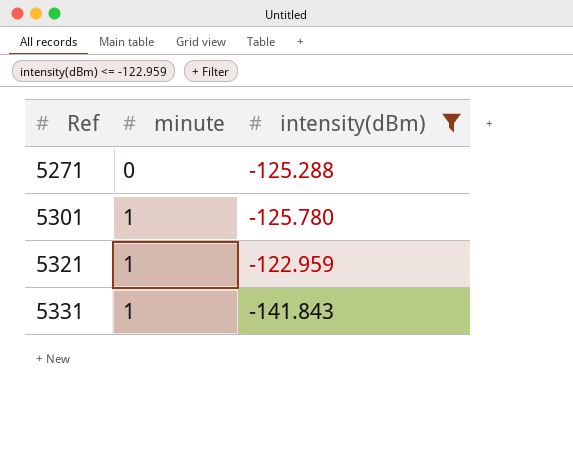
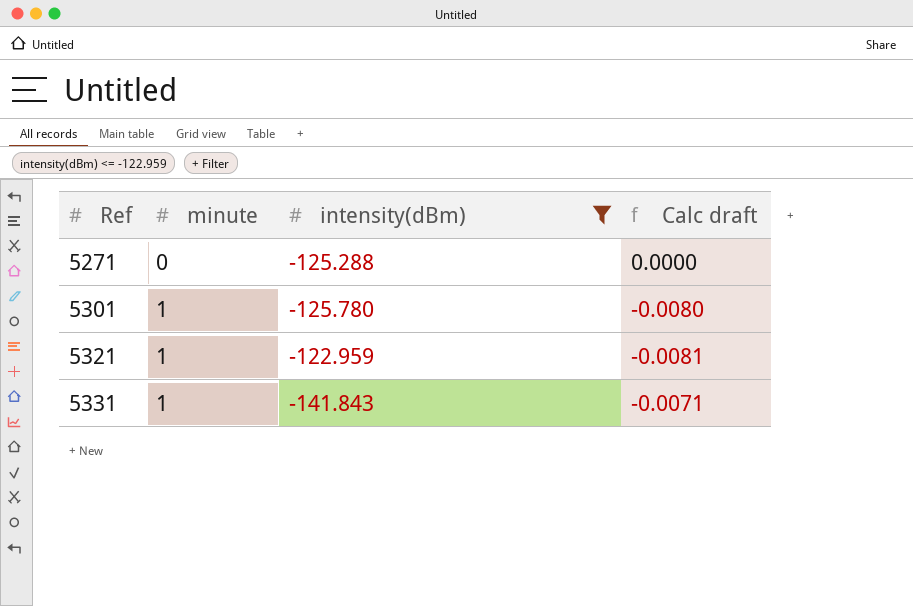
column Calc draft | formula: none -> [minute] / [intensity(dBm)]

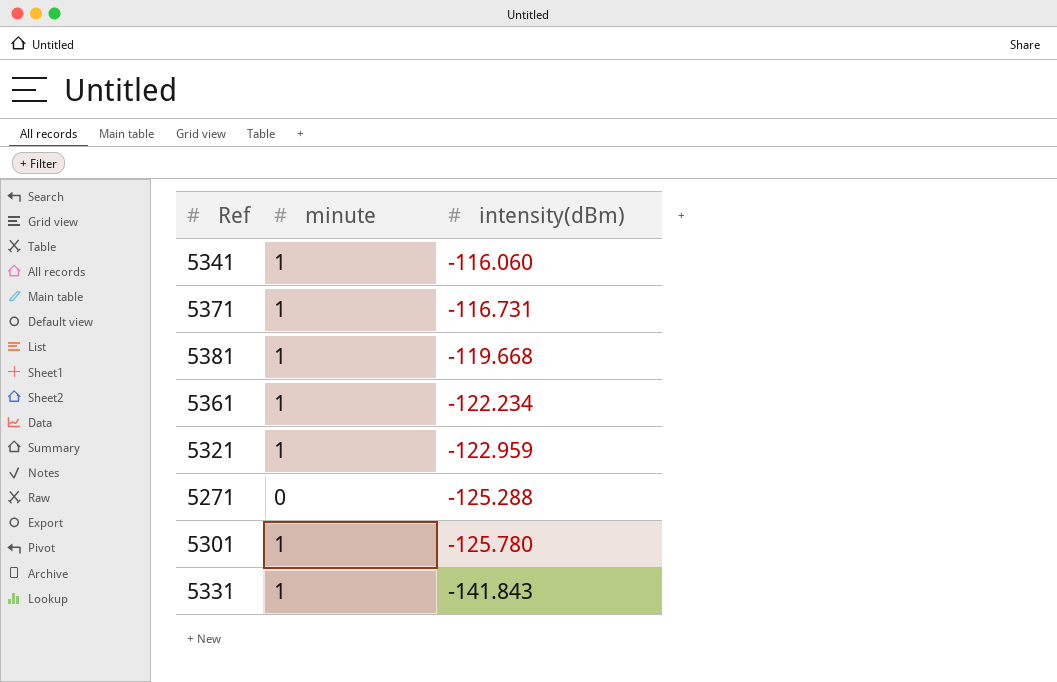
filter: intensity(dBm) <= -122.959 -> none
row order: Ref ascending -> intensity(dBm) descending
column Calc draft | formula: [minute] / [intensity(dBm)] -> none

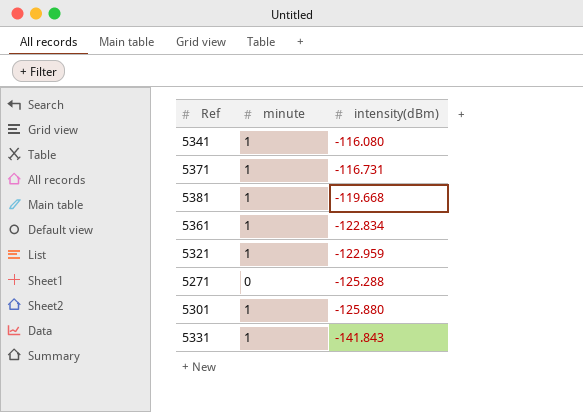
5341 | intensity(dBm): -116.060 -> -116.080
5361 | intensity(dBm): -122.234 -> -122.834
5301 | intensity(dBm): -125.780 -> -125.880

